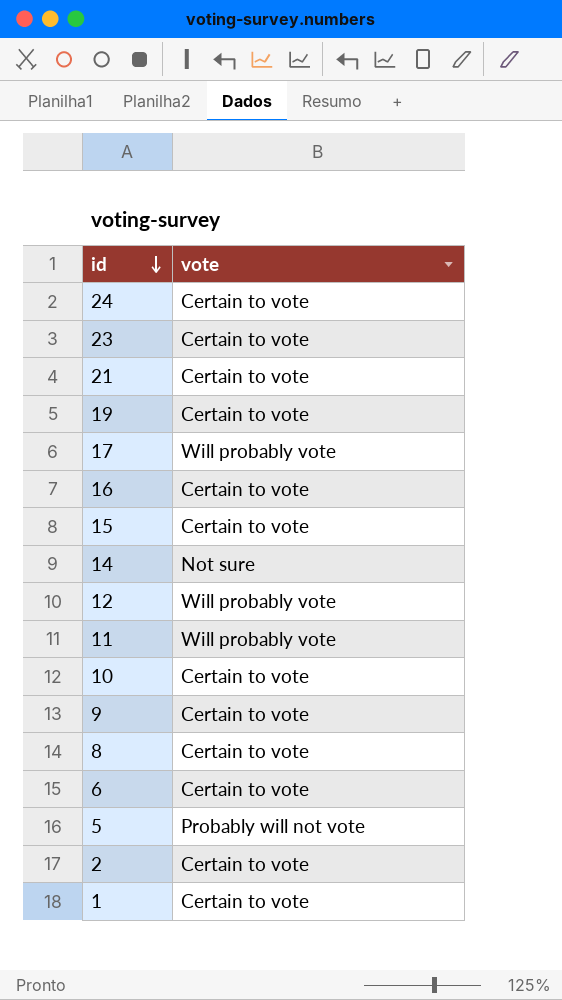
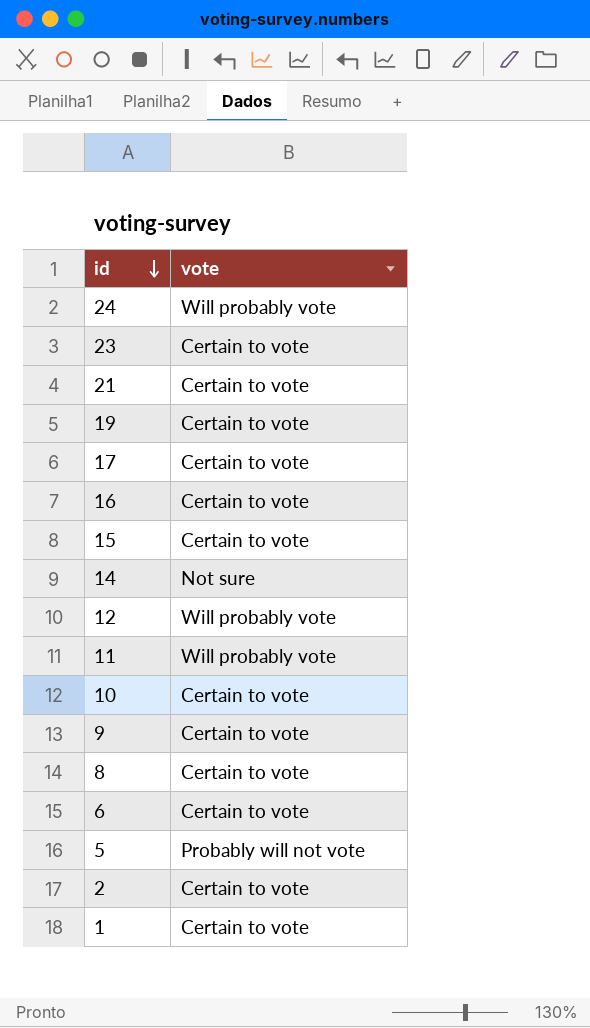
24 | vote: Certain to vote -> Will probably vote
17 | vote: Will probably vote -> Certain to vote

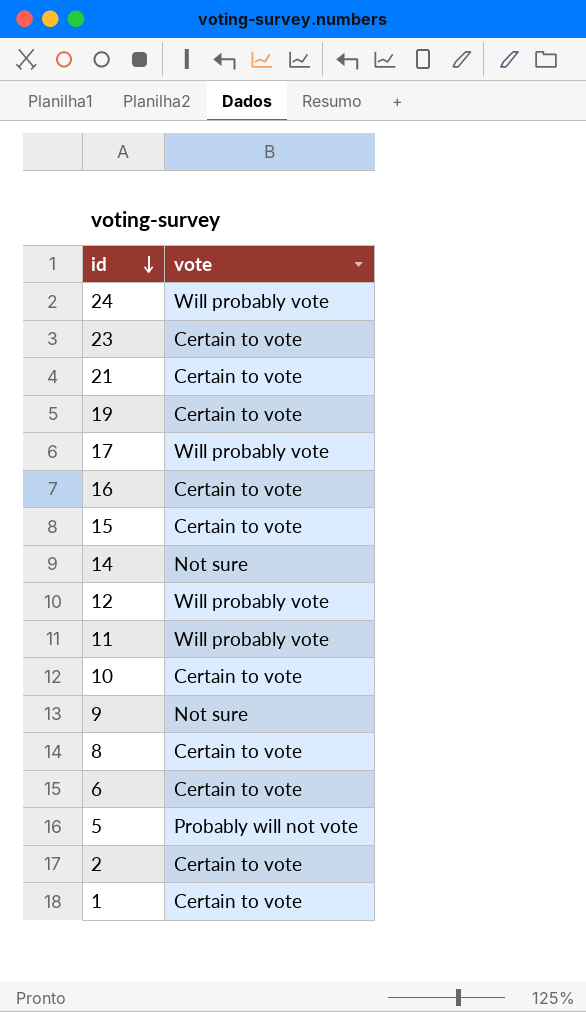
17 | vote: Certain to vote -> Will probably vote
9 | vote: Certain to vote -> Not sure

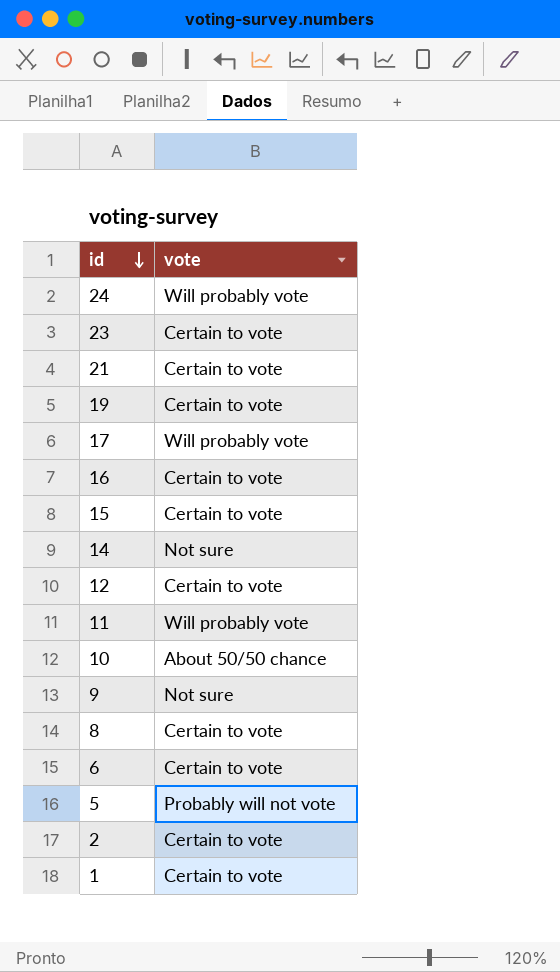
12 | vote: Will probably vote -> Certain to vote
10 | vote: Certain to vote -> About 50/50 chance

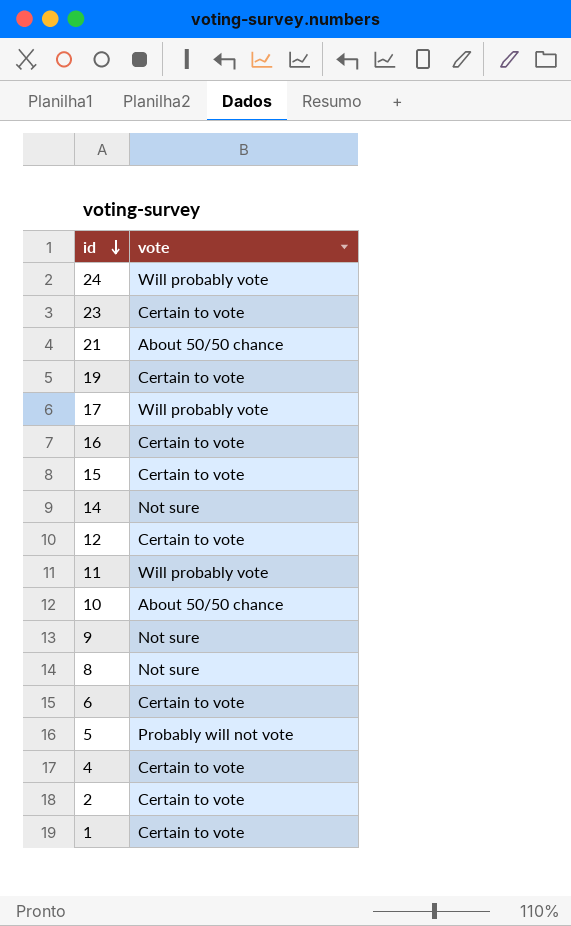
21 | vote: Certain to vote -> About 50/50 chance
8 | vote: Certain to vote -> Not sure
row 4: none -> Certain to vote

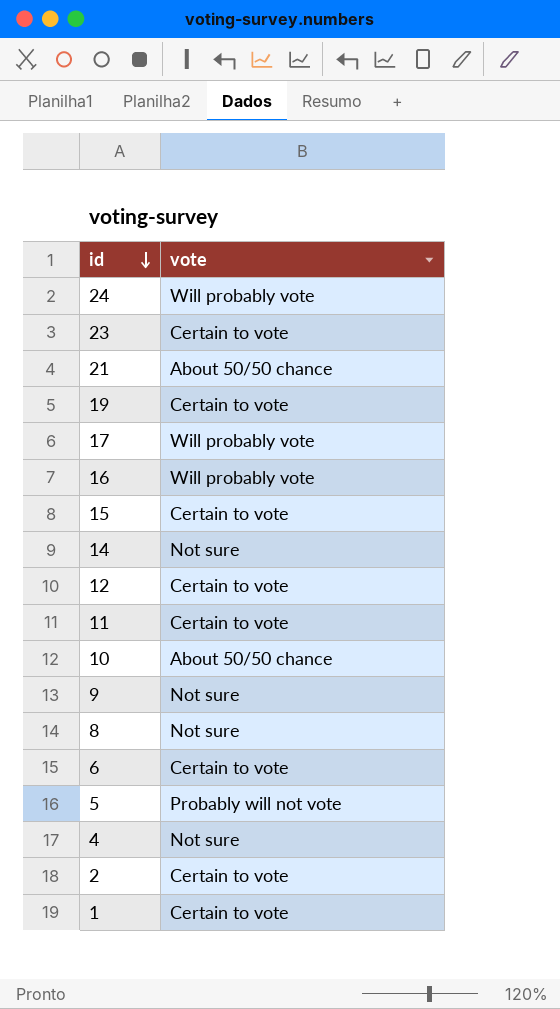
16 | vote: Certain to vote -> Will probably vote
11 | vote: Will probably vote -> Certain to vote
4 | vote: Certain to vote -> Not sure

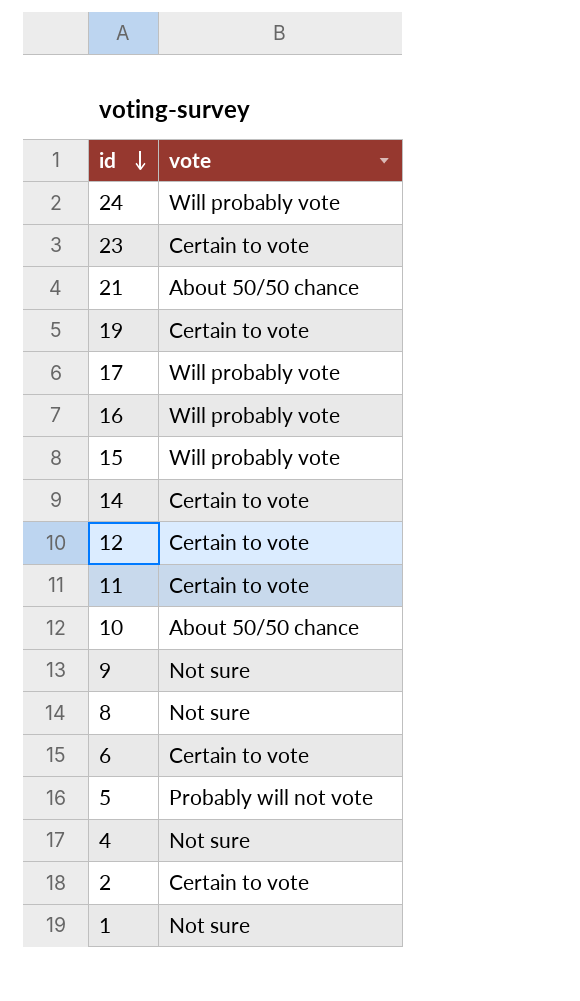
15 | vote: Certain to vote -> Will probably vote
14 | vote: Not sure -> Certain to vote
1 | vote: Certain to vote -> Not sure

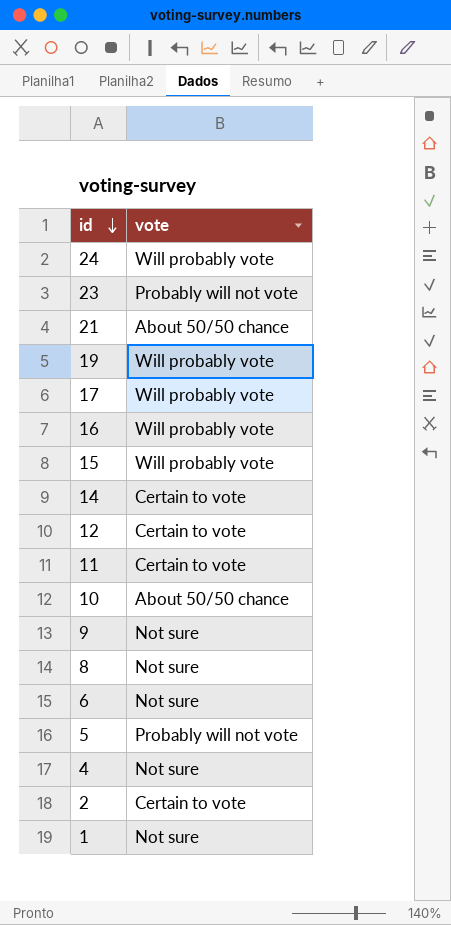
23 | vote: Certain to vote -> Probably will not vote
19 | vote: Certain to vote -> Will probably vote
6 | vote: Certain to vote -> Not sure

